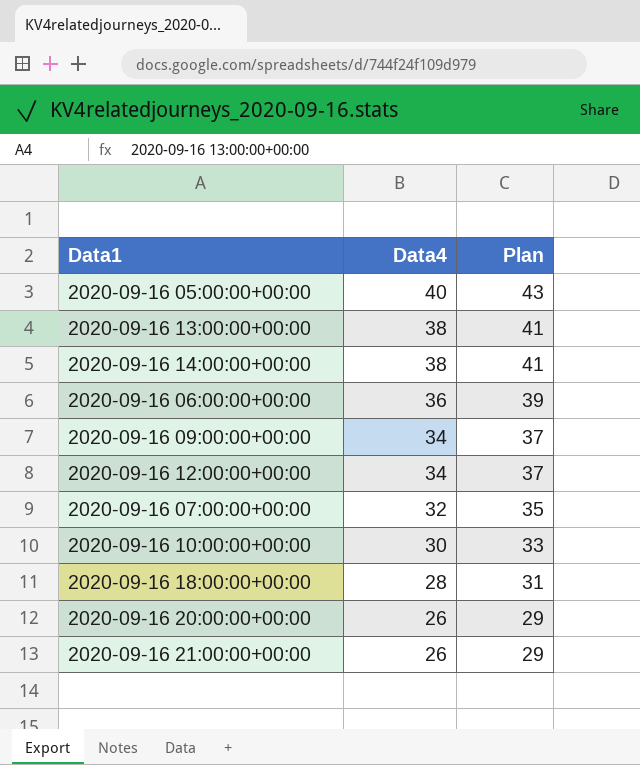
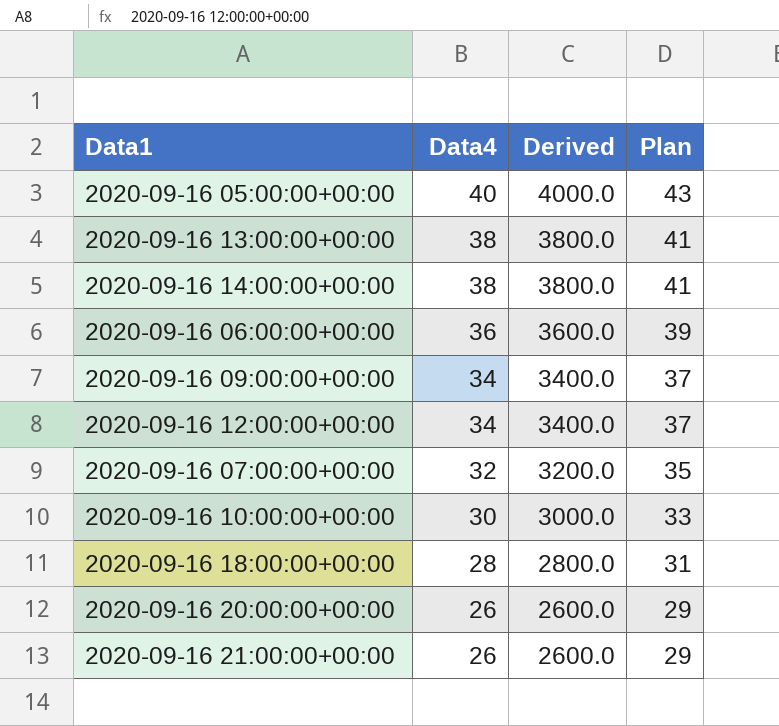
column Derived | formula: none -> [Data4] * 100

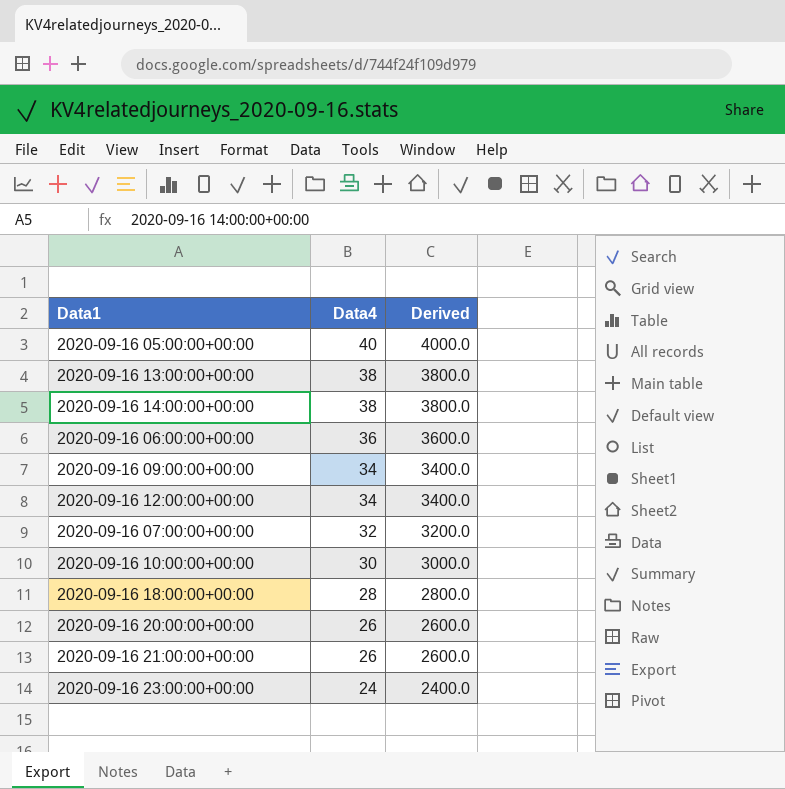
column Plan | formula: [Data4] + 3 -> none
row 2020-09-16 23:00:00+00:00: none -> 24 | 2400.0

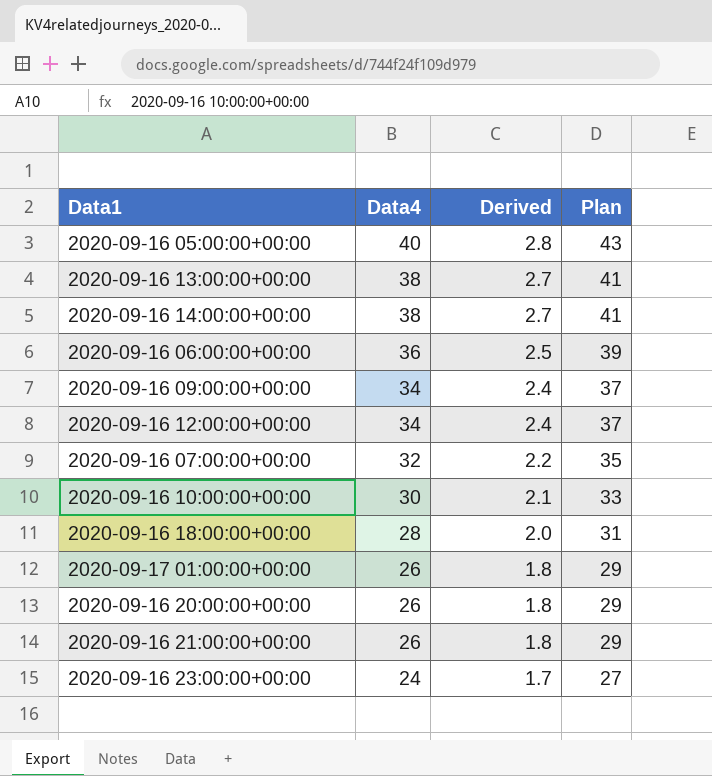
column Derived | formula: [Data4] * 100 -> [Data4] * 0.07
column Plan | formula: none -> [Data4] + 3
row 2020-09-17 01:00:00+00:00: none -> 26 | 1.8 | 29

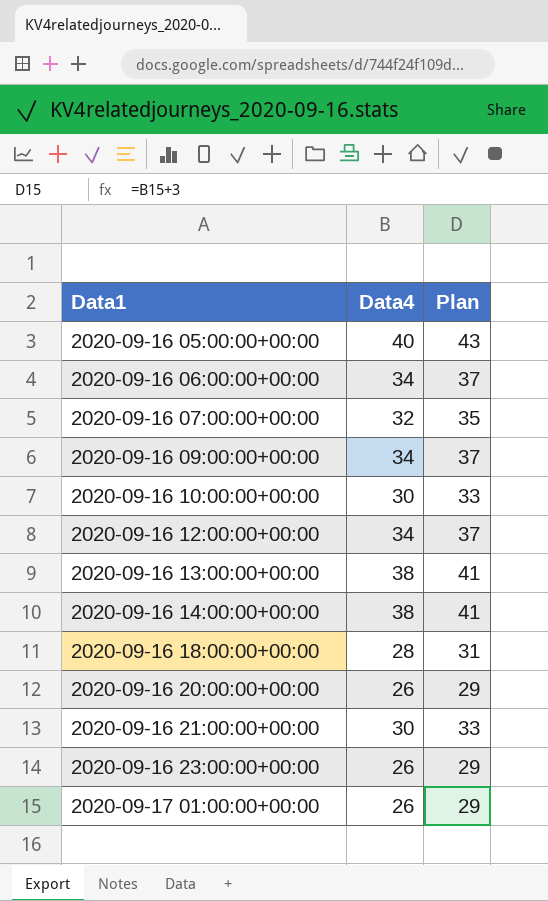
row order: Data4 descending -> Data1 ascending
column Derived | formula: [Data4] * 0.07 -> none
2020-09-16 06:00:00+00:00 | Data4: 36 -> 34
2020-09-16 06:00:00+00:00 | Plan: 39 -> 37
2020-09-16 21:00:00+00:00 | Data4: 26 -> 30
2020-09-16 21:00:00+00:00 | Plan: 29 -> 33
2020-09-16 23:00:00+00:00 | Data4: 24 -> 26
2020-09-16 23:00:00+00:00 | Plan: 27 -> 29

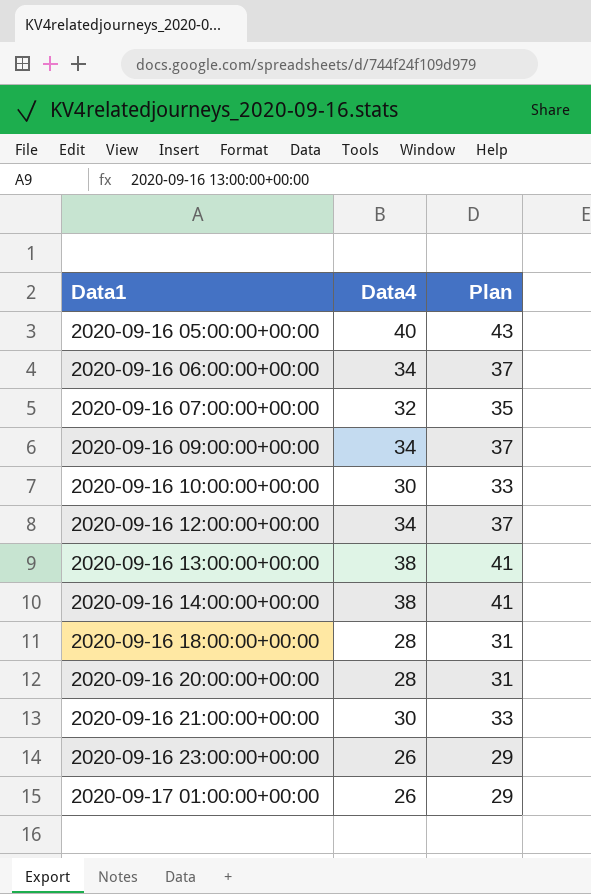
2020-09-16 20:00:00+00:00 | Data4: 26 -> 28
2020-09-16 20:00:00+00:00 | Plan: 29 -> 31

